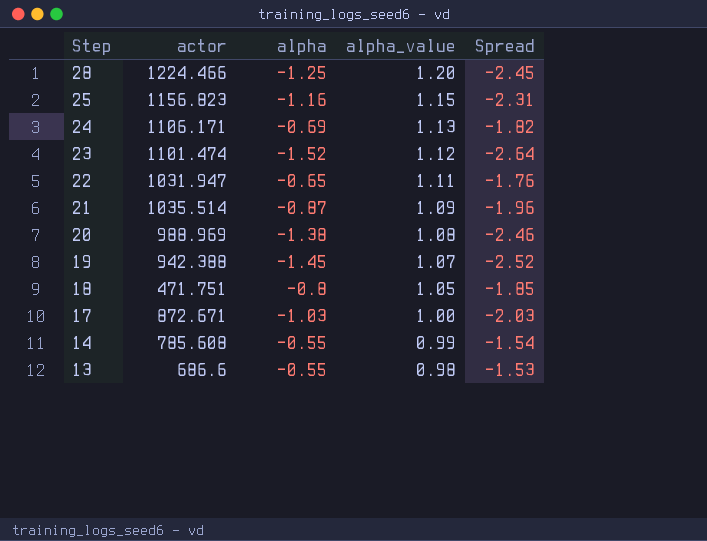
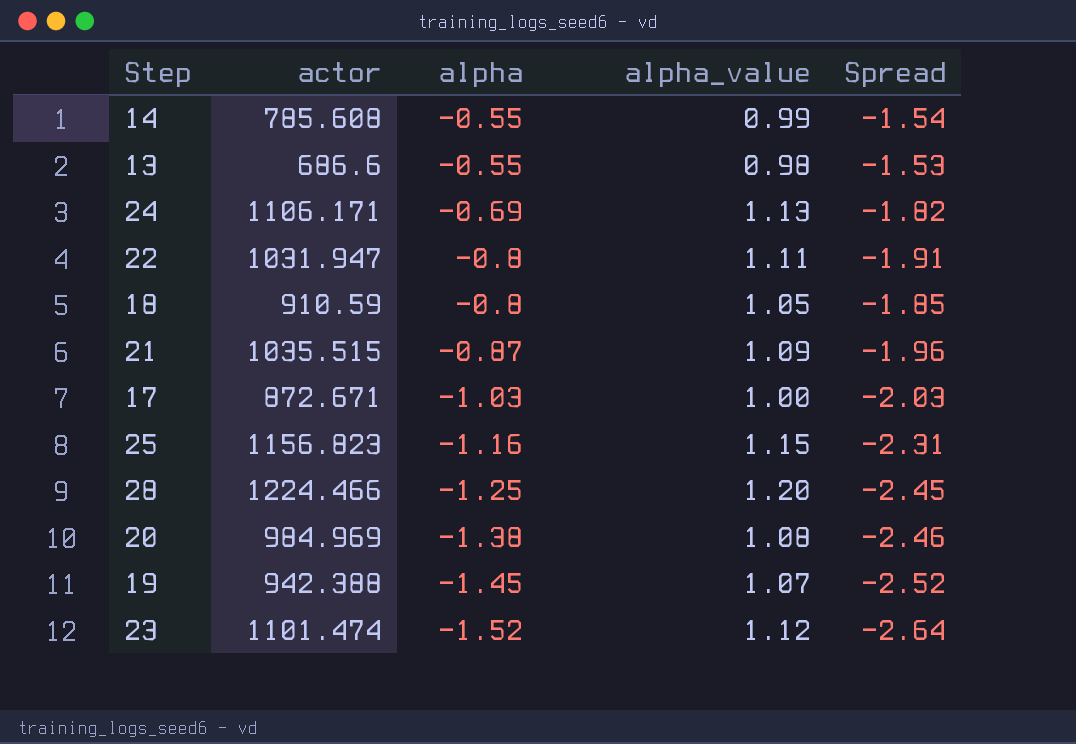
row order: Step descending -> alpha descending
22 | alpha: -0.65 -> -0.8
22 | Spread: -1.76 -> -1.91
18 | actor: 471.751 -> 910.59
21 | actor: 1035.514 -> 1035.515
20 | actor: 988.969 -> 984.969

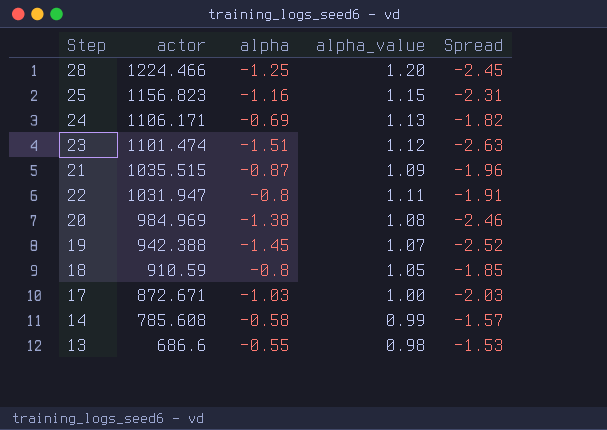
row order: alpha descending -> actor descending
23 | alpha: -1.52 -> -1.51
23 | Spread: -2.64 -> -2.63
14 | alpha: -0.55 -> -0.58
14 | Spread: -1.54 -> -1.57

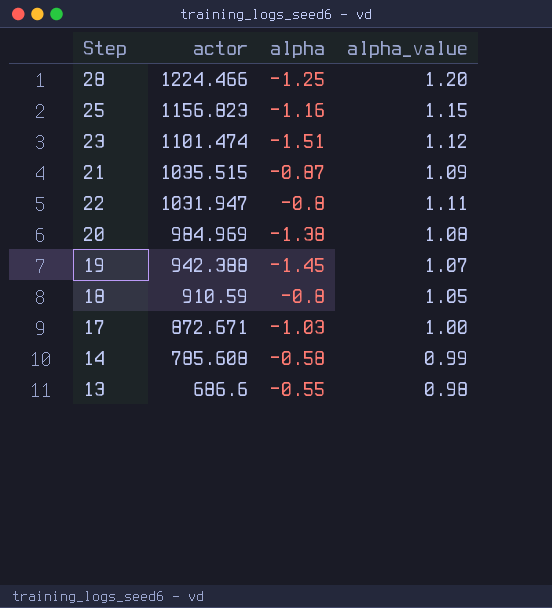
column Spread | formula: [alpha] - [alpha_value] -> none
row 24: 1106.171 | -0.69 | 1.13 | -1.82 -> none

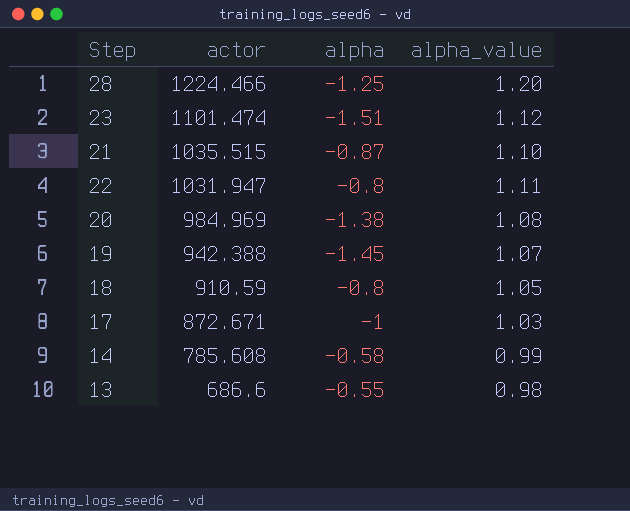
row 25: 1156.823 | -1.16 | 1.15 -> none
21 | alpha_value: 1.09 -> 1.10
17 | alpha: -1.03 -> -1
17 | alpha_value: 1.00 -> 1.03

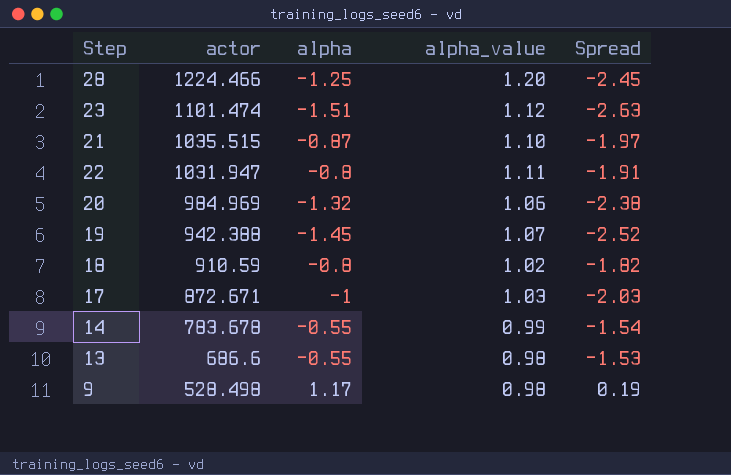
column Spread | formula: none -> [alpha] - [alpha_value]
20 | alpha: -1.38 -> -1.32
20 | alpha_value: 1.08 -> 1.06
18 | alpha_value: 1.05 -> 1.02
14 | actor: 785.608 -> 783.678
14 | alpha: -0.58 -> -0.55
row 9: none -> 528.498 | 1.17 | 0.98 | 0.19

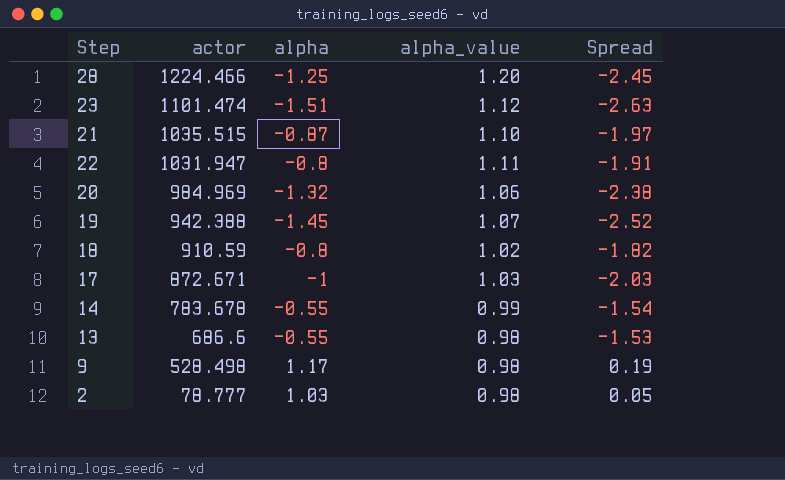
row 2: none -> 78.777 | 1.03 | 0.98 | 0.05

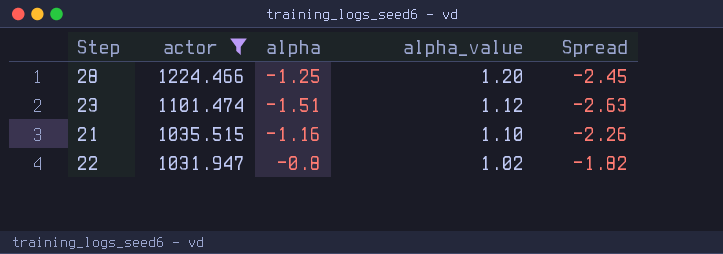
filter: none -> actor >= 1031.947
21 | alpha: -0.87 -> -1.16
21 | Spread: -1.97 -> -2.26
22 | alpha_value: 1.11 -> 1.02
22 | Spread: -1.91 -> -1.82

